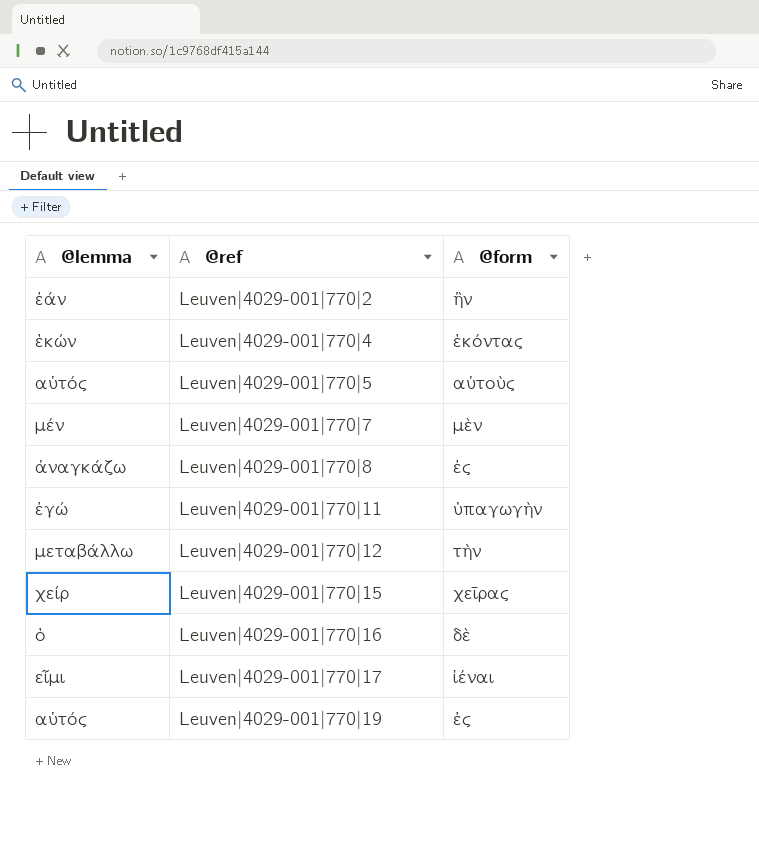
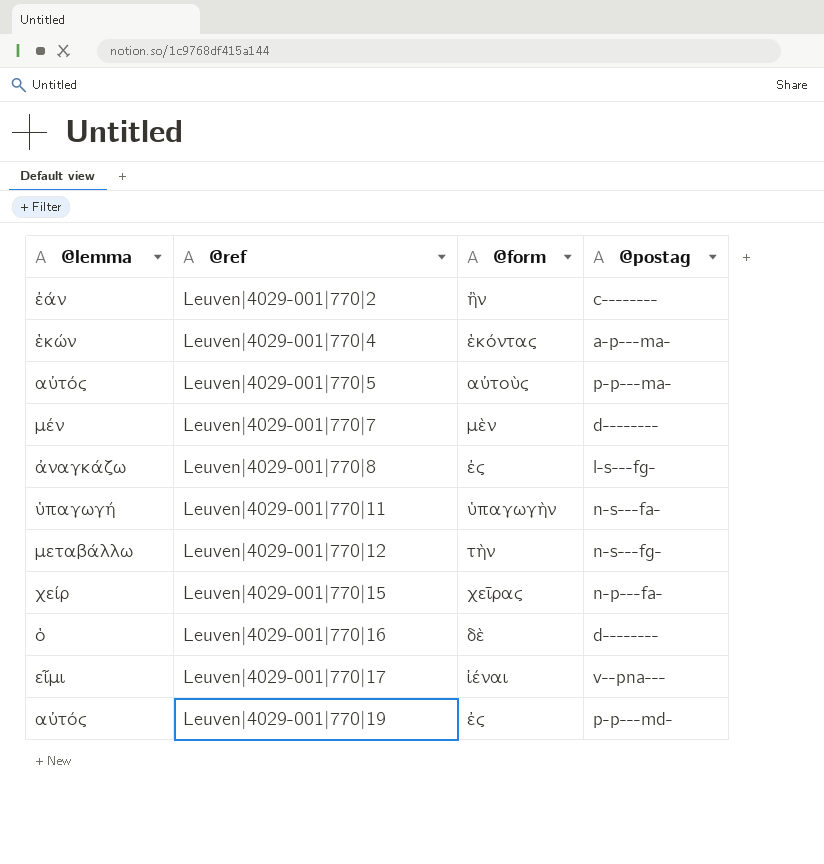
column @postag | position: none -> 4
Leuven|4029-001|770|11 | @lemma: ἐγώ -> ὑπαγωγή

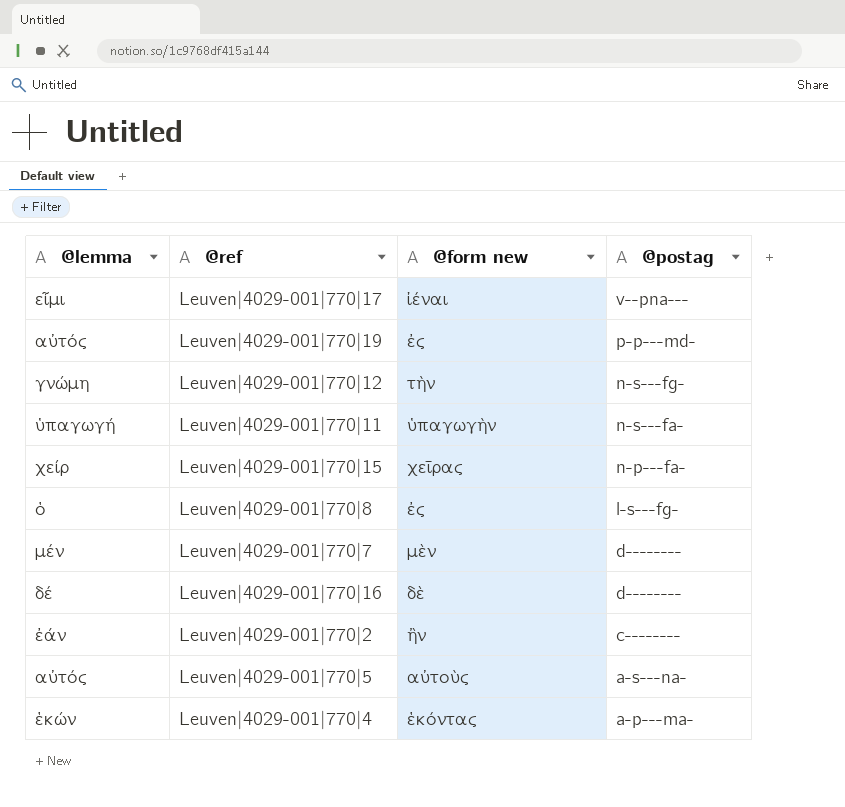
row order: @ref ascending -> @postag descending
column name: @form -> @form new
Leuven|4029-001|770|12 | @lemma: μεταβάλλω -> γνώμη
Leuven|4029-001|770|8 | @lemma: ἀναγκάζω -> ὁ
Leuven|4029-001|770|16 | @lemma: ὁ -> δέ
Leuven|4029-001|770|5 | @postag: p-p---ma- -> a-s---na-

